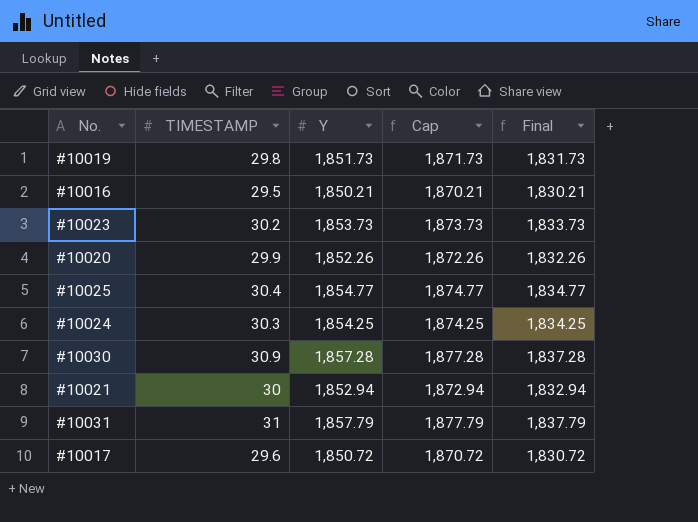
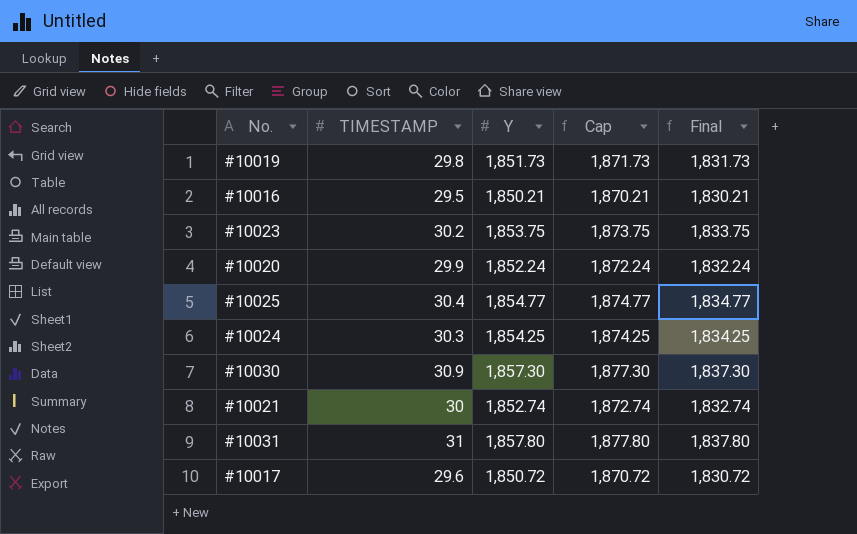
#10023 | Y: 1,853.73 -> 1,853.75
#10023 | Cap: 1,873.73 -> 1,873.75
#10023 | Final: 1,833.73 -> 1,833.75
#10020 | Y: 1,852.26 -> 1,852.24
#10020 | Cap: 1,872.26 -> 1,872.24
#10020 | Final: 1,832.26 -> 1,832.24
#10030 | Y: 1,857.28 -> 1,857.30
#10030 | Cap: 1,877.28 -> 1,877.30
#10030 | Final: 1,837.28 -> 1,837.30
#10021 | Y: 1,852.94 -> 1,852.74
#10021 | Cap: 1,872.94 -> 1,872.74
#10021 | Final: 1,832.94 -> 1,832.74
#10031 | Y: 1,857.79 -> 1,857.80
#10031 | Cap: 1,877.79 -> 1,877.80
#10031 | Final: 1,837.79 -> 1,837.80

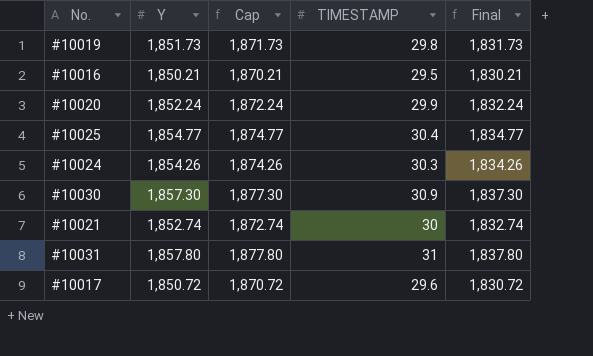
column TIMESTAMP | position: 2 -> 4
row #10023: 30.2 | 1,853.75 | 1,873.75 | 1,833.75 -> none
#10024 | Y: 1,854.25 -> 1,854.26
#10024 | Cap: 1,874.25 -> 1,874.26
#10024 | Final: 1,834.25 -> 1,834.26

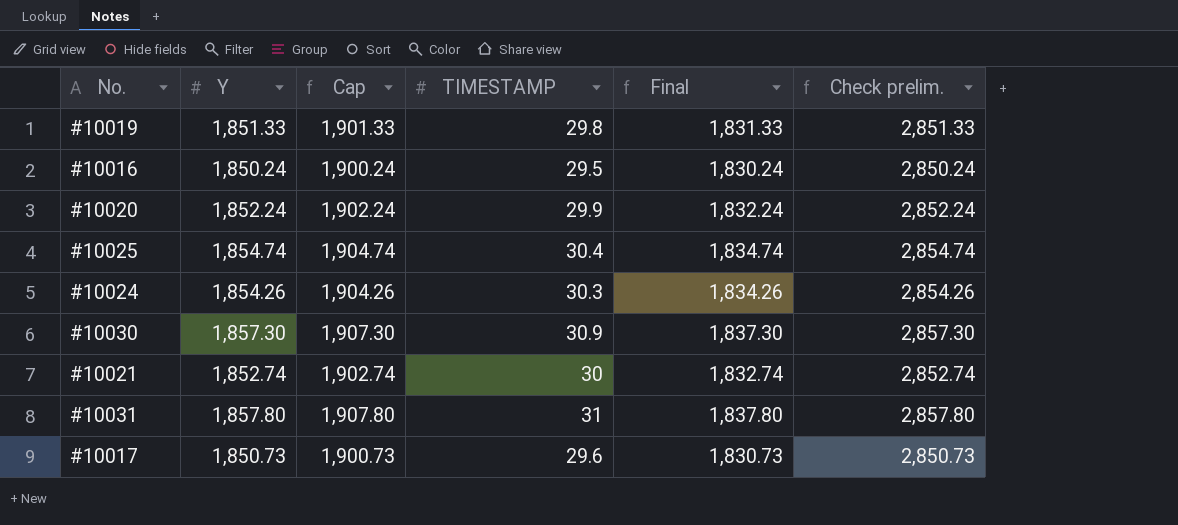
column Cap | formula: [Y] + 20 -> [Y] + 50
column Check prelim. | formula: none -> [Y] + 1000
#10019 | Y: 1,851.73 -> 1,851.33
#10019 | Final: 1,831.73 -> 1,831.33
#10016 | Y: 1,850.21 -> 1,850.24
#10016 | Final: 1,830.21 -> 1,830.24
#10025 | Y: 1,854.77 -> 1,854.74
#10025 | Final: 1,834.77 -> 1,834.74
#10017 | Y: 1,850.72 -> 1,850.73
#10017 | Final: 1,830.72 -> 1,830.73

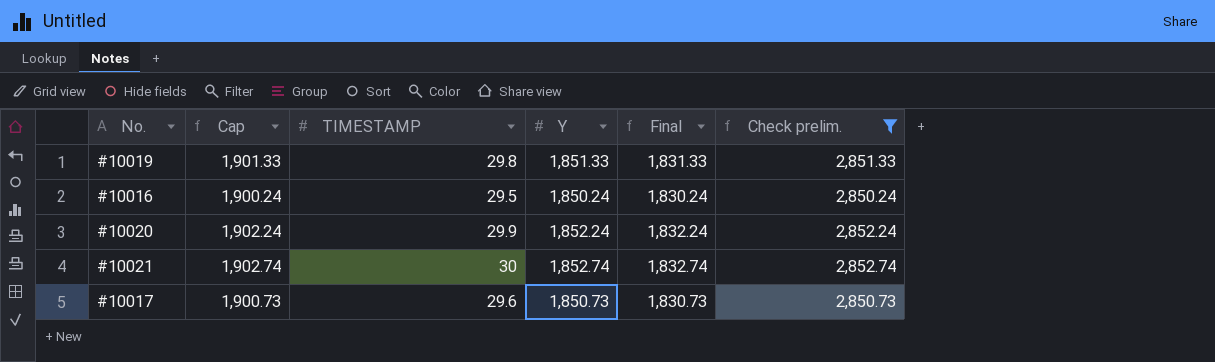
filter: none -> Check prelim. <= 2,852.74
column Y | position: 2 -> 4

